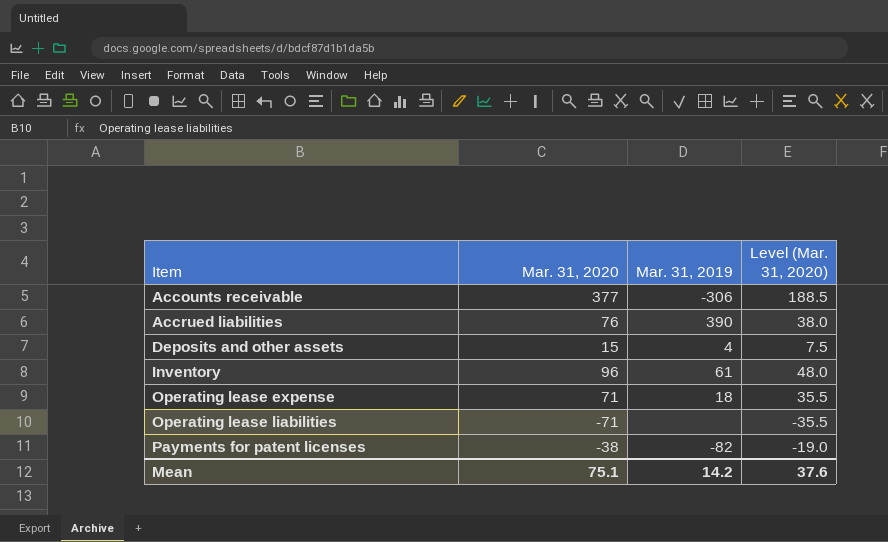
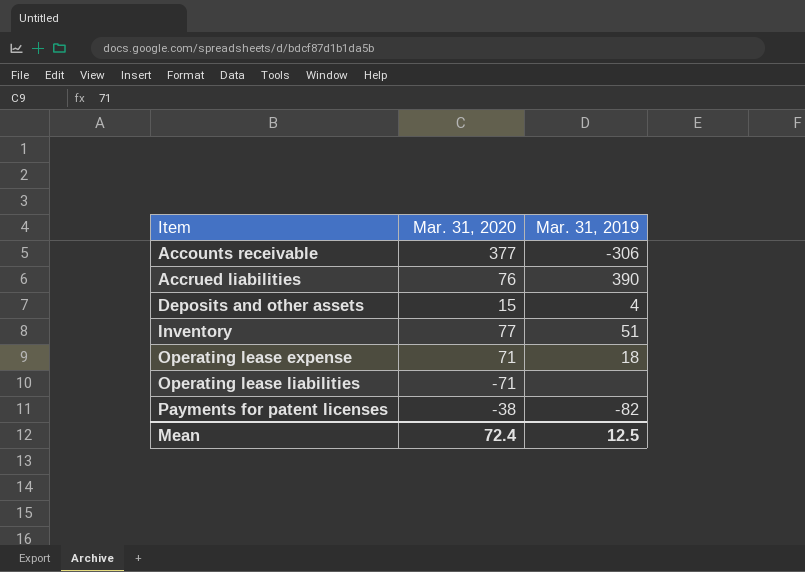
column Level (Mar. 31, 2020) | formula: [Mar. 31, 2020] * 0.5 -> none
Inventory | Mar. 31, 2020: 96 -> 77
Inventory | Mar. 31, 2019: 61 -> 51
Mean | Mar. 31, 2020: 75.1 -> 72.4
Mean | Mar. 31, 2019: 14.2 -> 12.5

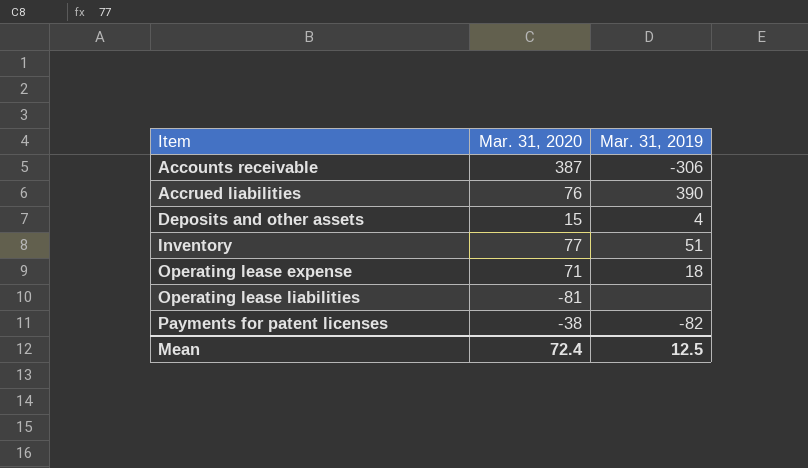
Accounts receivable | Mar. 31, 2020: 377 -> 387
Operating lease liabilities | Mar. 31, 2020: -71 -> -81

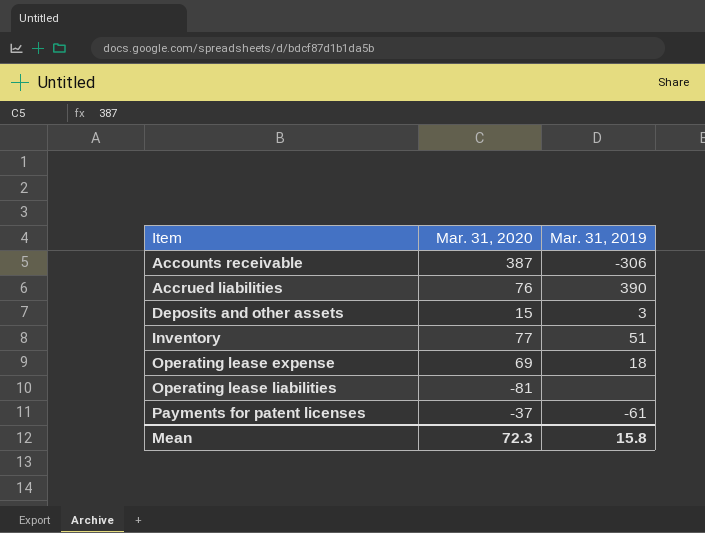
Deposits and other assets | Mar. 31, 2019: 4 -> 3
Operating lease expense | Mar. 31, 2020: 71 -> 69
Payments for patent licenses | Mar. 31, 2020: -38 -> -37
Payments for patent licenses | Mar. 31, 2019: -82 -> -61
Mean | Mar. 31, 2020: 72.4 -> 72.3
Mean | Mar. 31, 2019: 12.5 -> 15.8

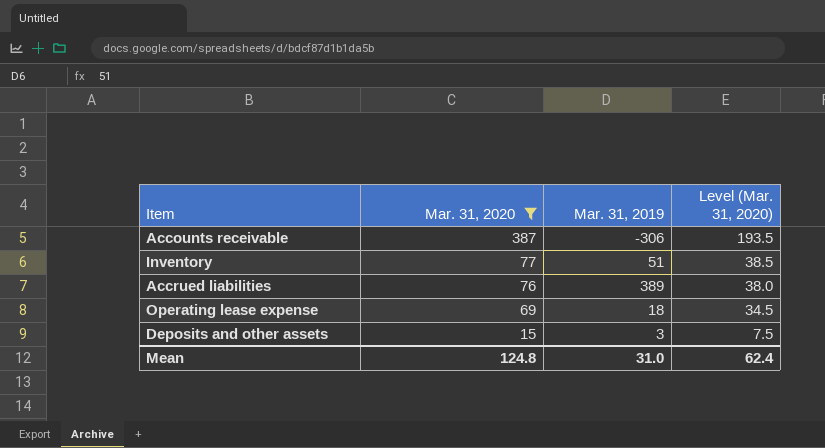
filter: none -> Mar. 31, 2020 >= 15
row order: Item ascending -> Mar. 31, 2020 descending
column Level (Mar. 31, 2020) | formula: none -> [Mar. 31, 2020] * 0.5
Accrued liabilities | Mar. 31, 2019: 390 -> 389
Mean | Mar. 31, 2020: 72.3 -> 124.8
Mean | Mar. 31, 2019: 15.8 -> 31.0

